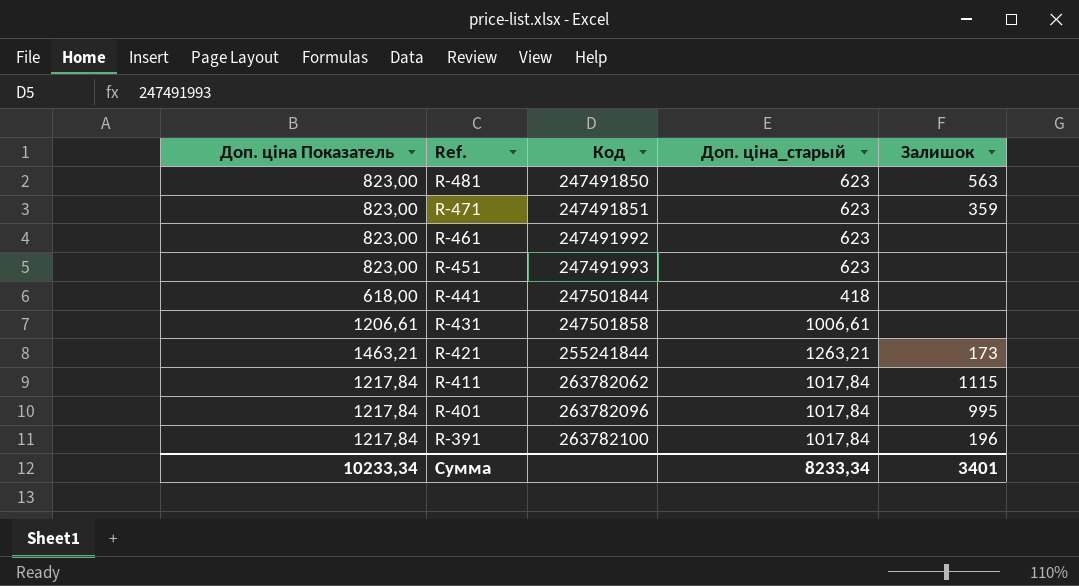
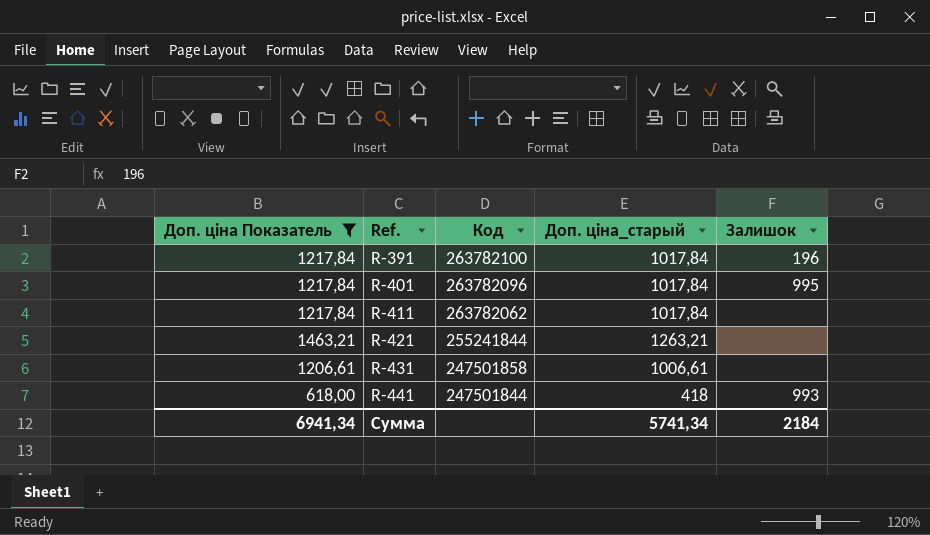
filter: none -> Доп. ціна Показатель != 823,00
row order: Ref. descending -> Ref. ascending
R-411 | Залишок: 1115 -> none
R-421 | Залишок: 173 -> none
R-441 | Залишок: none -> 993
Сумма | Доп. ціна Показатель: 10233,34 -> 6941,34
Сумма | Доп. ціна_старый: 8233,34 -> 5741,34
Сумма | Залишок: 3401 -> 2184

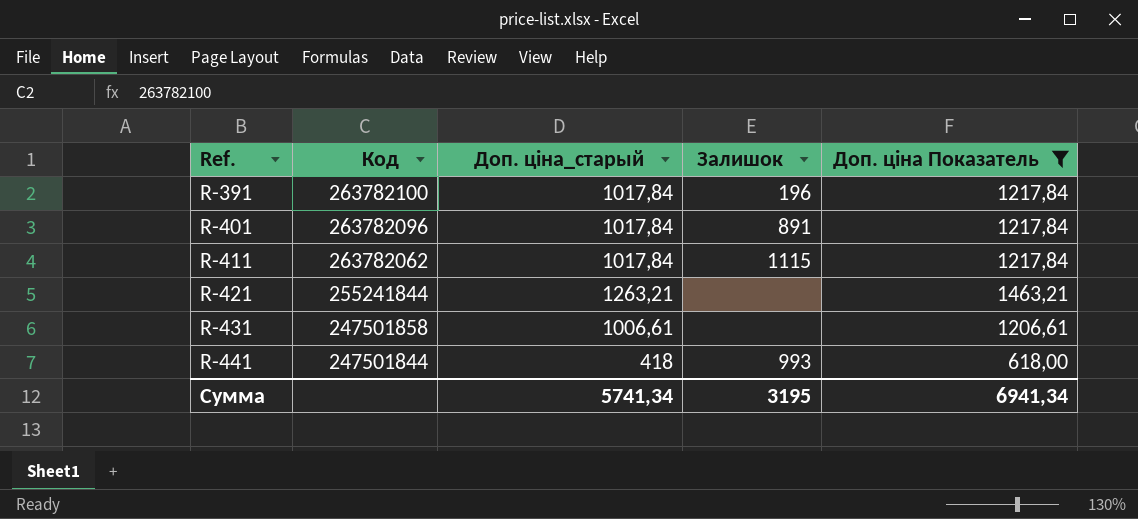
column Доп. ціна Показатель | position: 1 -> 5
R-401 | Залишок: 995 -> 891
R-411 | Залишок: none -> 1115
Сумма | Залишок: 2184 -> 3195

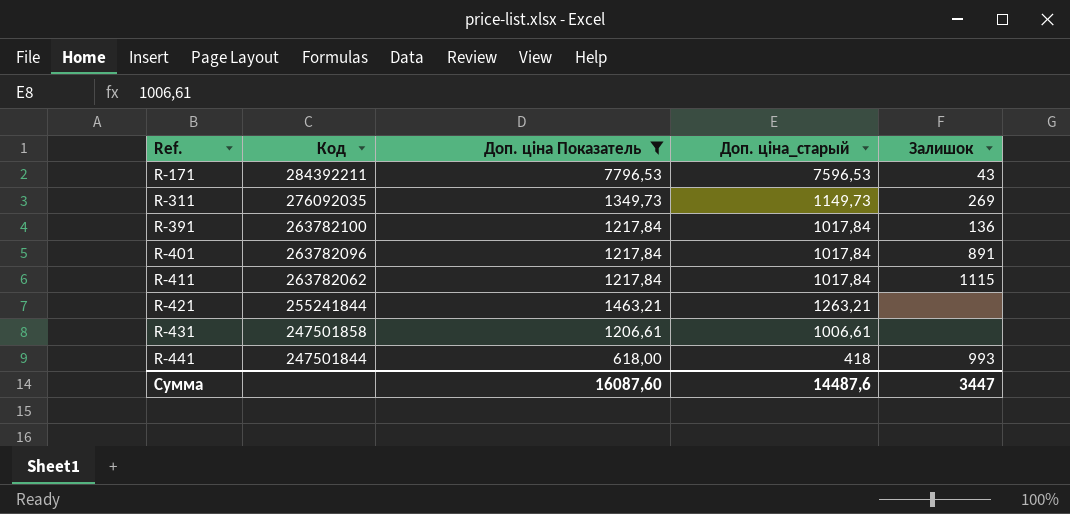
column Доп. ціна Показатель | position: 5 -> 3
row R-171: none -> 284392211 | 7796,53 | 7596,53 | 43
row R-311: none -> 276092035 | 1349,73 | 1149,73 | 269
R-391 | Залишок: 196 -> 136
Сумма | Доп. ціна Показатель: 6941,34 -> 16087,60
Сумма | Доп. ціна_старый: 5741,34 -> 14487,6
Сумма | Залишок: 3195 -> 3447

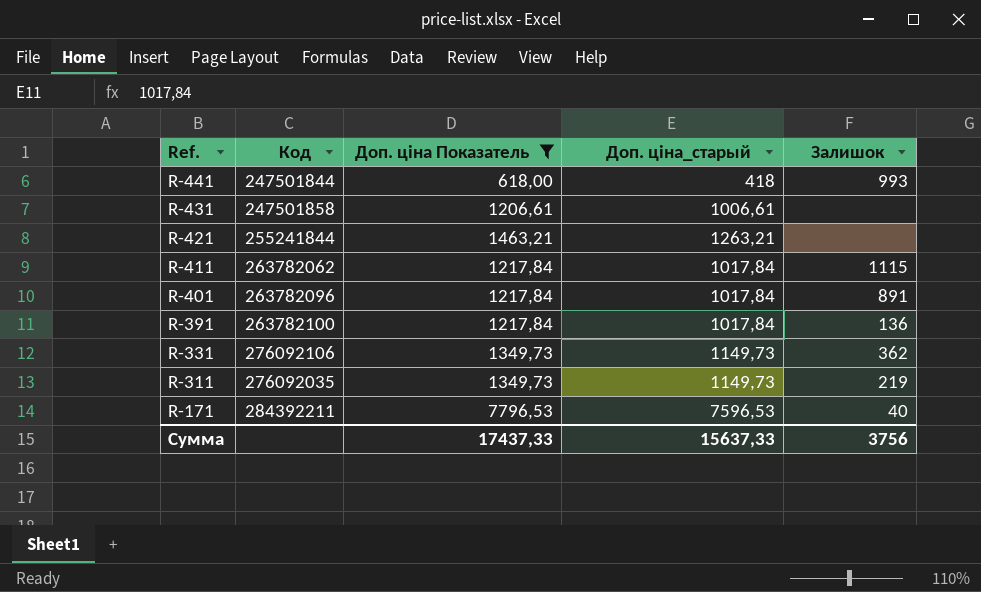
row order: Ref. ascending -> Ref. descending
row R-331: none -> 276092106 | 1349,73 | 1149,73 | 362
R-311 | Залишок: 269 -> 219
R-171 | Залишок: 43 -> 40
Сумма | Доп. ціна Показатель: 16087,60 -> 17437,33
Сумма | Доп. ціна_старый: 14487,6 -> 15637,33
Сумма | Залишок: 3447 -> 3756

